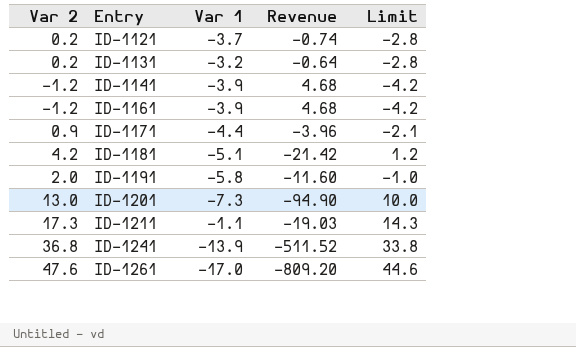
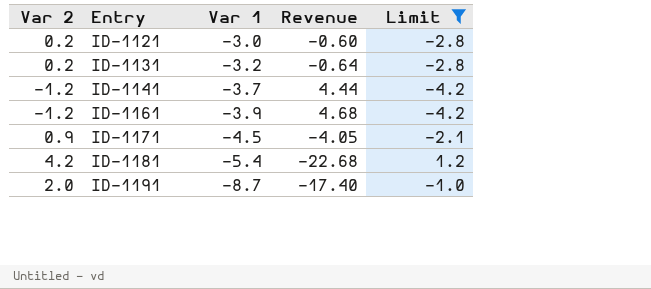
filter: none -> Limit <= 1.2
ID-1121 | Var 1: -3.7 -> -3.0
ID-1121 | Revenue: -0.74 -> -0.60
ID-1141 | Var 1: -3.9 -> -3.7
ID-1141 | Revenue: 4.68 -> 4.44
ID-1171 | Var 1: -4.4 -> -4.5
ID-1171 | Revenue: -3.96 -> -4.05
ID-1181 | Var 1: -5.1 -> -5.4
ID-1181 | Revenue: -21.42 -> -22.68
ID-1191 | Var 1: -5.8 -> -8.7
ID-1191 | Revenue: -11.60 -> -17.40

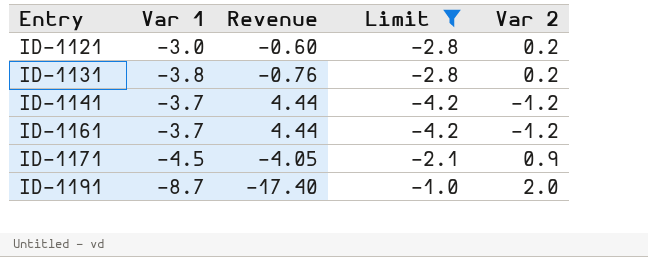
column Var 2 | position: 1 -> 5
row ID-1181: 4.2 | -5.4 | -22.68 | 1.2 -> none
ID-1131 | Var 1: -3.2 -> -3.8
ID-1131 | Revenue: -0.64 -> -0.76
ID-1161 | Var 1: -3.9 -> -3.7
ID-1161 | Revenue: 4.68 -> 4.44

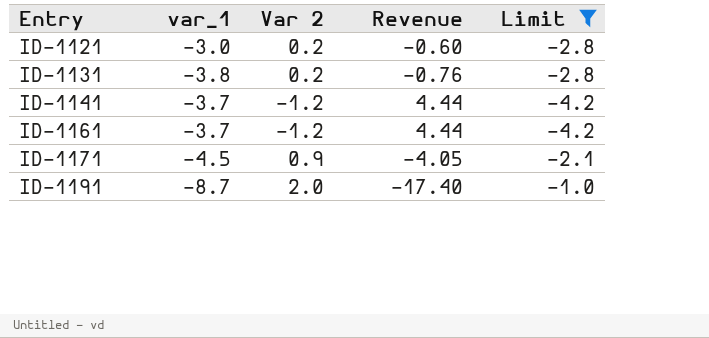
column name: Var 1 -> var_1
column Var 2 | position: 5 -> 3

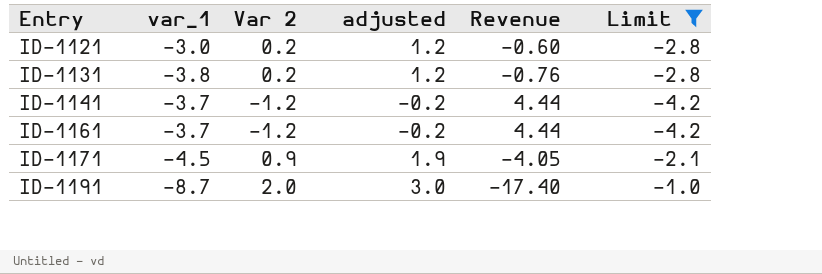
column adjusted | formula: none -> [Var 2] + 1

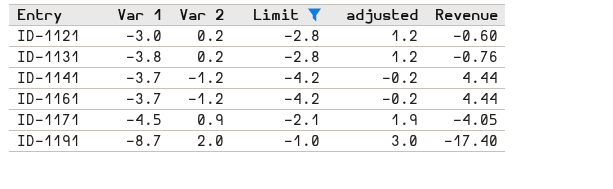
column name: var_1 -> Var 1
column Limit | position: 6 -> 4

